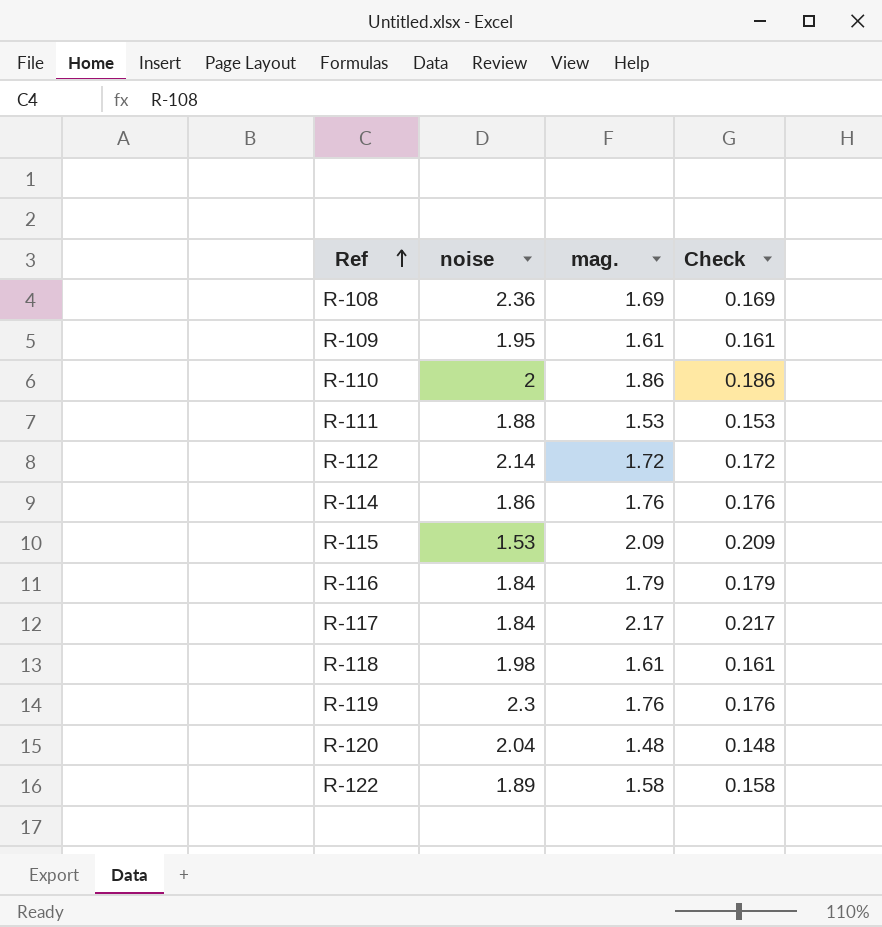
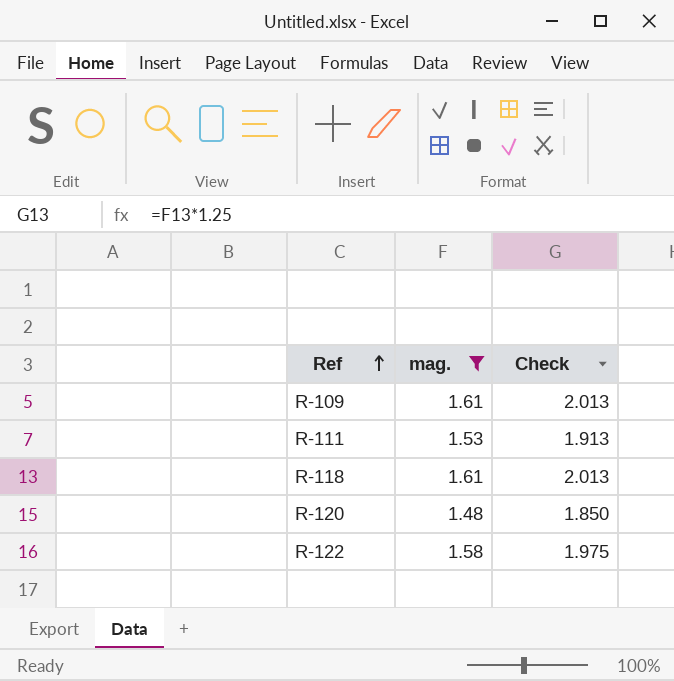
filter: none -> mag. <= 1.61
column noise | position: 2 -> none
column Check | formula: [mag.] * 0.1 -> [mag.] * 1.25

